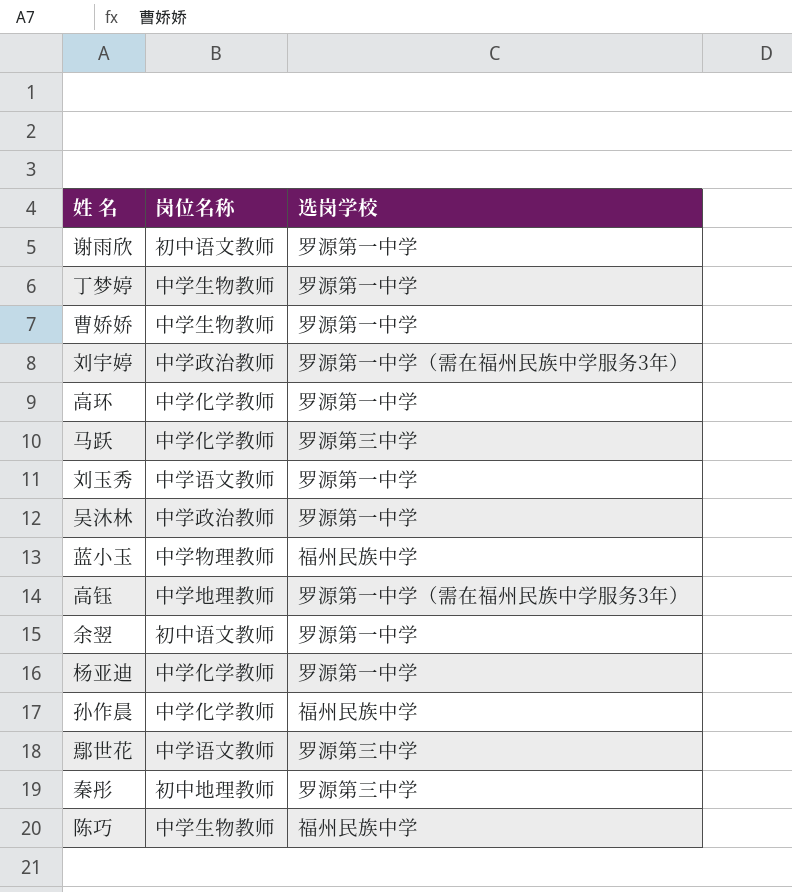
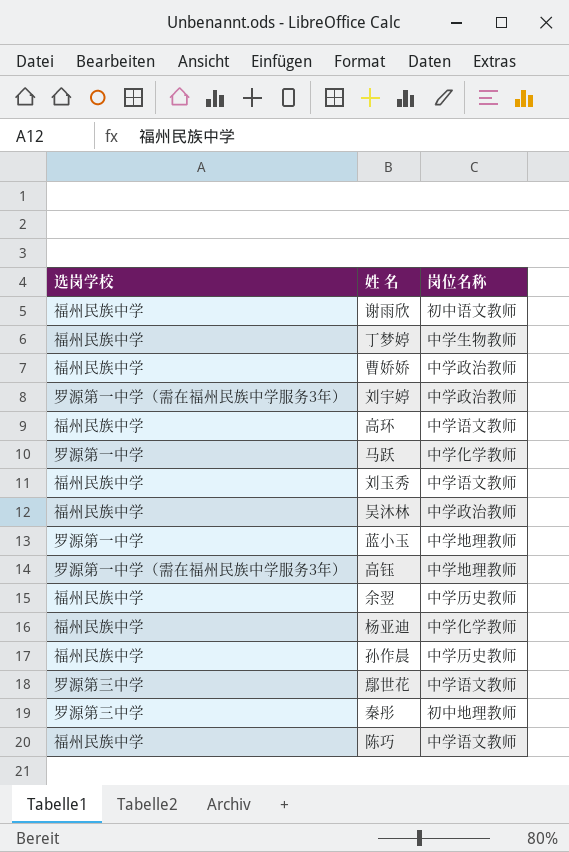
column 选岗学校 | position: 3 -> 1
谢雨欣 | 选岗学校: 罗源第一中学 -> 福州民族中学
丁梦婷 | 选岗学校: 罗源第一中学 -> 福州民族中学
曹娇娇 | 选岗学校: 罗源第一中学 -> 福州民族中学
曹娇娇 | 岗位名称: 中学生物教师 -> 中学政治教师
高环 | 选岗学校: 罗源第一中学 -> 福州民族中学
高环 | 岗位名称: 中学化学教师 -> 中学语文教师
马跃 | 选岗学校: 罗源第三中学 -> 罗源第一中学
刘玉秀 | 选岗学校: 罗源第一中学 -> 福州民族中学
吴沐林 | 选岗学校: 罗源第一中学 -> 福州民族中学
蓝小玉 | 选岗学校: 福州民族中学 -> 罗源第一中学
蓝小玉 | 岗位名称: 中学物理教师 -> 中学地理教师
余翌 | 选岗学校: 罗源第一中学 -> 福州民族中学
余翌 | 岗位名称: 初中语文教师 -> 中学历史教师
杨亚迪 | 选岗学校: 罗源第一中学 -> 福州民族中学
孙作晨 | 岗位名称: 中学化学教师 -> 中学历史教师
陈巧 | 岗位名称: 中学生物教师 -> 中学语文教师

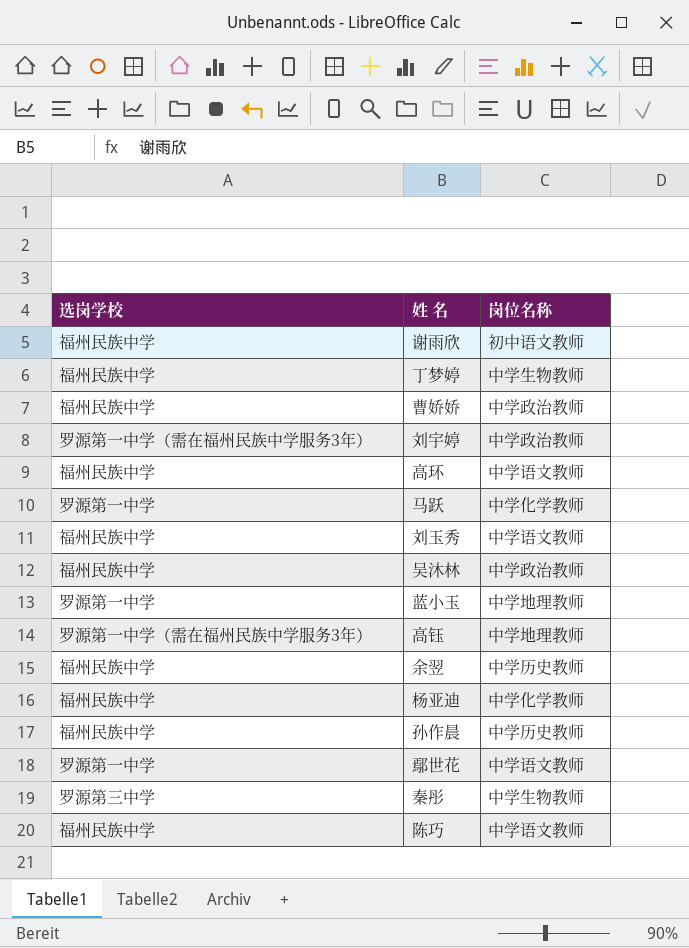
鄢世花 | 选岗学校: 罗源第三中学 -> 罗源第一中学
秦彤 | 岗位名称: 初中地理教师 -> 中学生物教师

